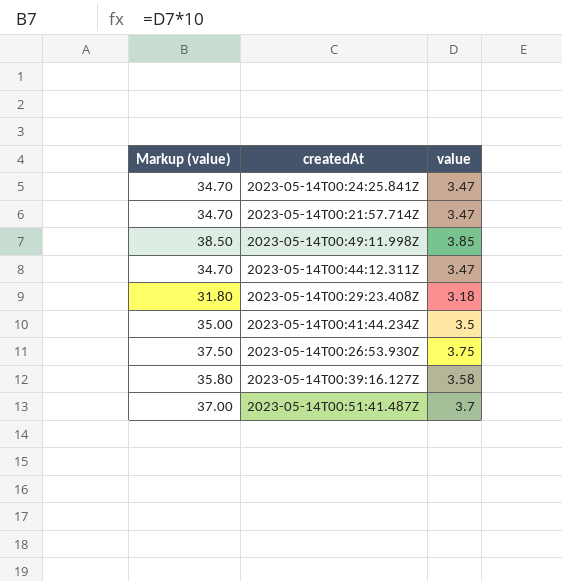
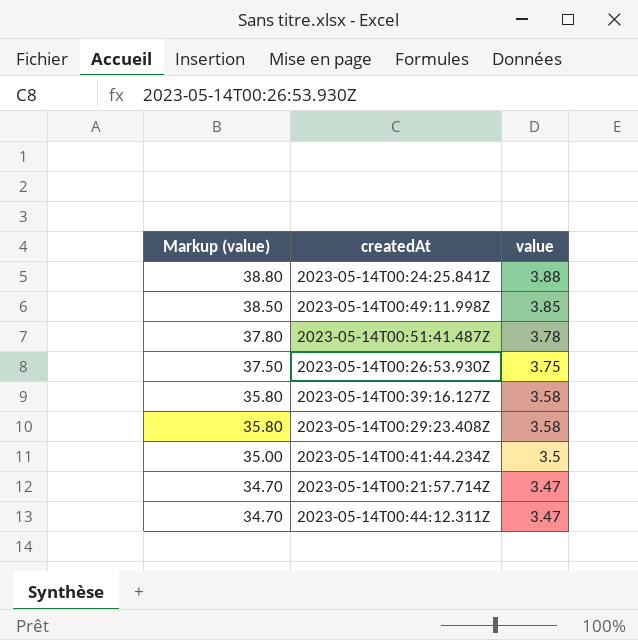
row order: none -> Markup (value) descending
2023-05-14T00:24:25.841Z | Markup (value): 34.70 -> 38.80
2023-05-14T00:24:25.841Z | value: 3.47 -> 3.88
2023-05-14T00:51:41.487Z | Markup (value): 37.00 -> 37.80
2023-05-14T00:51:41.487Z | value: 3.7 -> 3.78
2023-05-14T00:29:23.408Z | Markup (value): 31.80 -> 35.80
2023-05-14T00:29:23.408Z | value: 3.18 -> 3.58

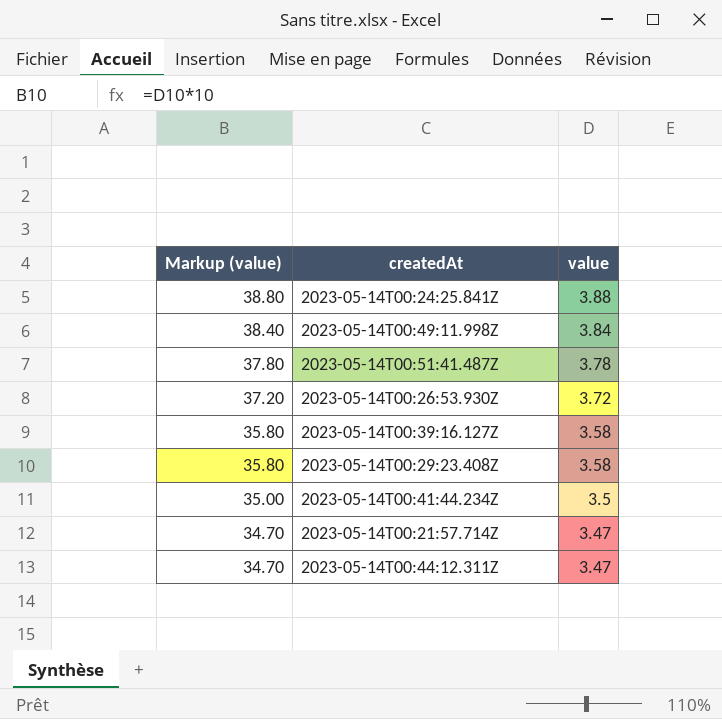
2023-05-14T00:49:11.998Z | Markup (value): 38.50 -> 38.40
2023-05-14T00:49:11.998Z | value: 3.85 -> 3.84
2023-05-14T00:26:53.930Z | Markup (value): 37.50 -> 37.20
2023-05-14T00:26:53.930Z | value: 3.75 -> 3.72

